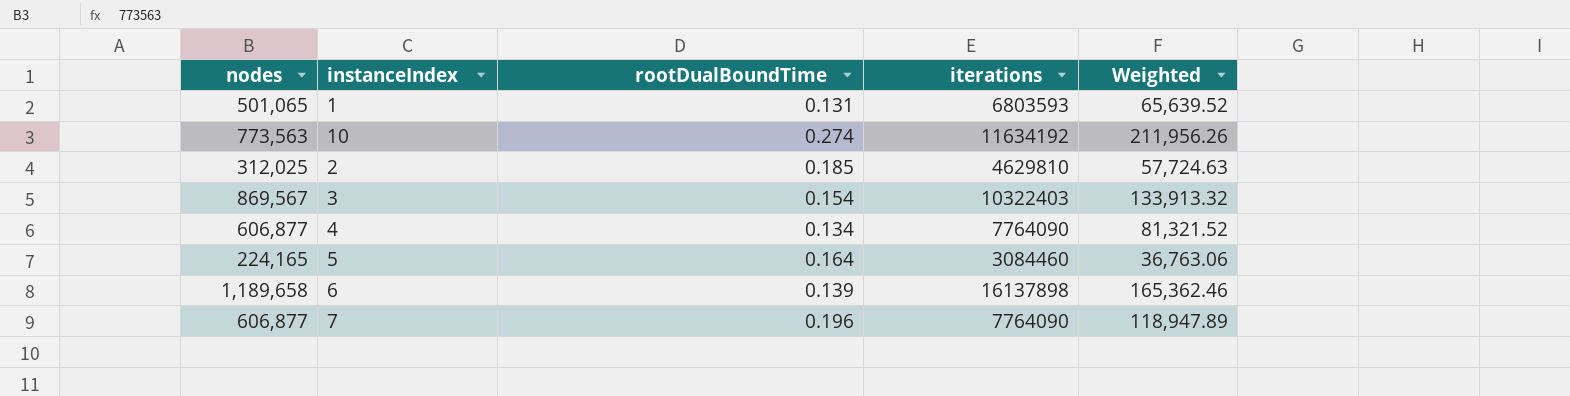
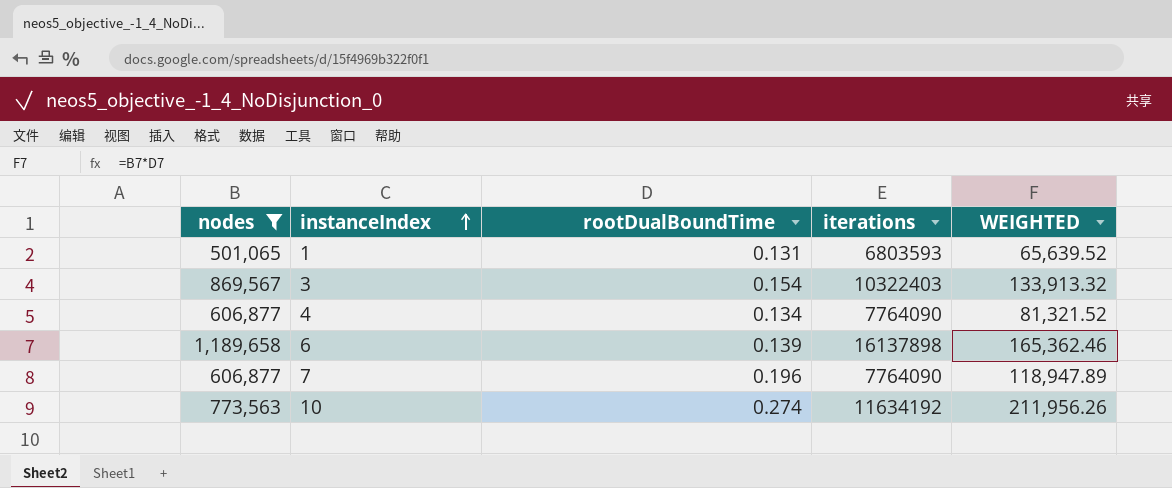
filter: none -> nodes >= 501,065
row order: none -> instanceIndex ascending
column name: Weighted -> WEIGHTED

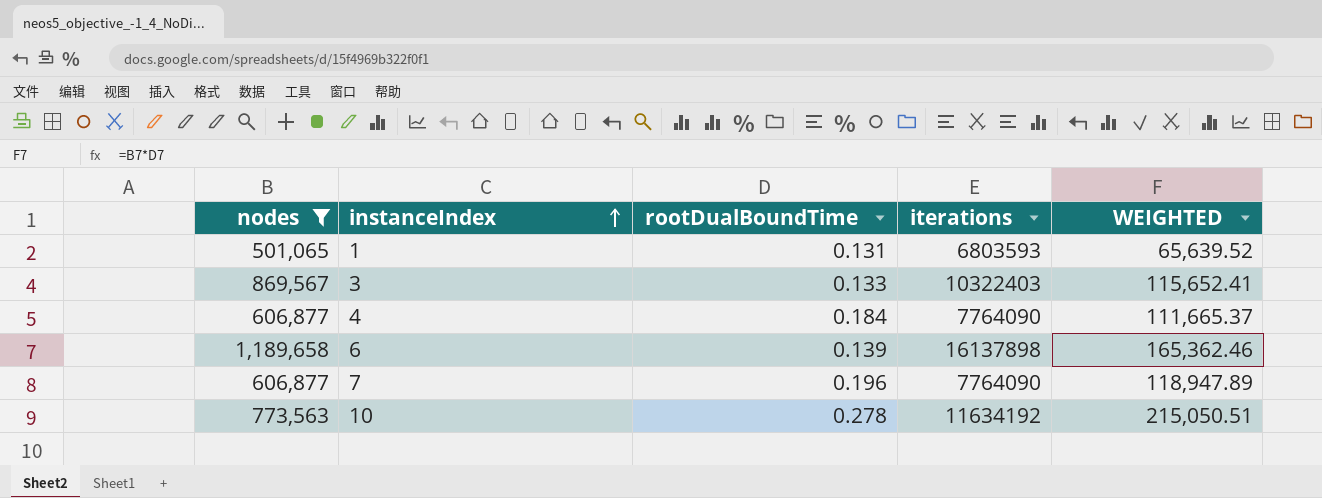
3 | rootDualBoundTime: 0.154 -> 0.133
3 | WEIGHTED: 133,913.32 -> 115,652.41
4 | rootDualBoundTime: 0.134 -> 0.184
4 | WEIGHTED: 81,321.52 -> 111,665.37
10 | rootDualBoundTime: 0.274 -> 0.278
10 | WEIGHTED: 211,956.26 -> 215,050.51

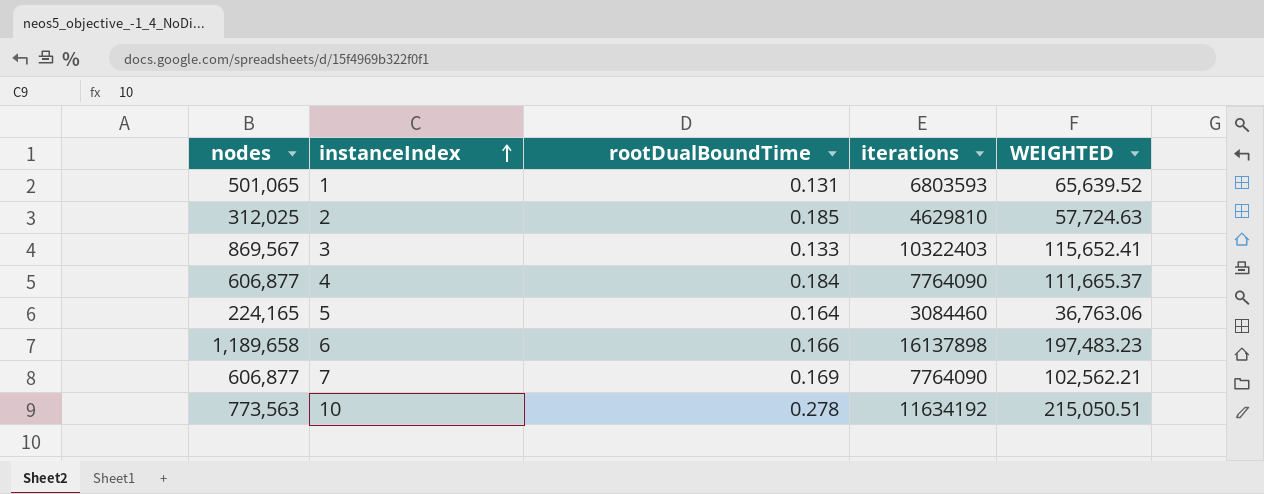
filter: nodes >= 501,065 -> none
6 | rootDualBoundTime: 0.139 -> 0.166
6 | WEIGHTED: 165,362.46 -> 197,483.23
7 | rootDualBoundTime: 0.196 -> 0.169
7 | WEIGHTED: 118,947.89 -> 102,562.21

